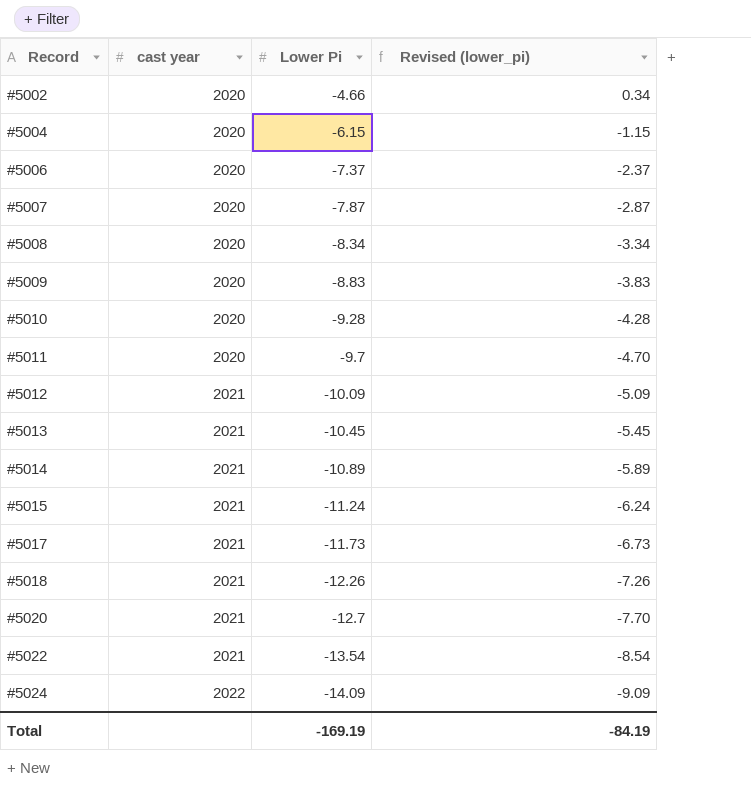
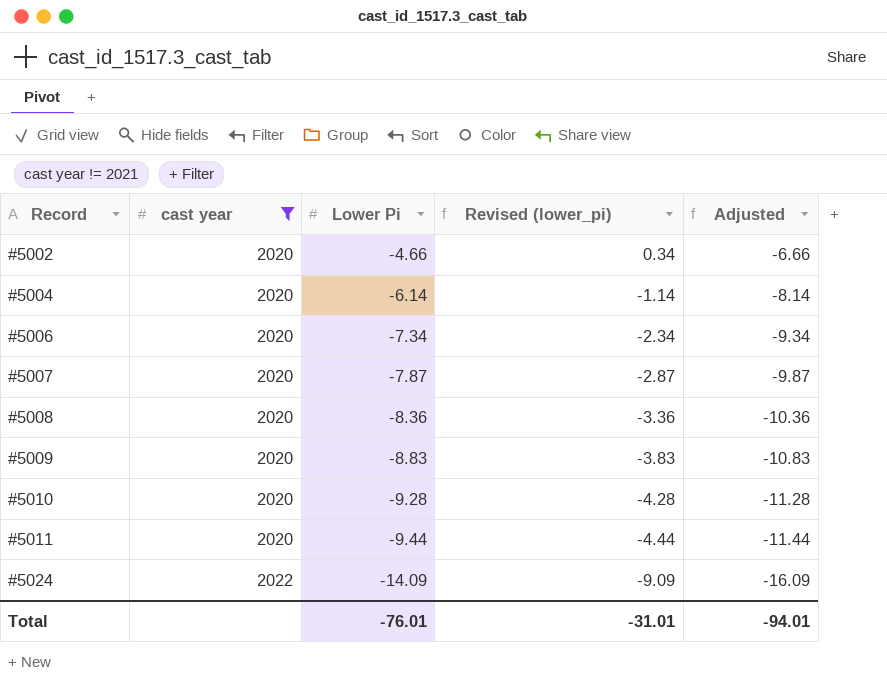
filter: none -> cast year != 2021
column Adjusted | formula: none -> [Lower Pi] - 2
#5004 | Lower Pi: -6.15 -> -6.14
#5004 | Revised (lower_pi): -1.15 -> -1.14
#5006 | Lower Pi: -7.37 -> -7.34
#5006 | Revised (lower_pi): -2.37 -> -2.34
#5008 | Lower Pi: -8.34 -> -8.36
#5008 | Revised (lower_pi): -3.34 -> -3.36
#5011 | Lower Pi: -9.7 -> -9.44
#5011 | Revised (lower_pi): -4.70 -> -4.44
Total | Lower Pi: -169.19 -> -76.01
Total | Revised (lower_pi): -84.19 -> -31.01

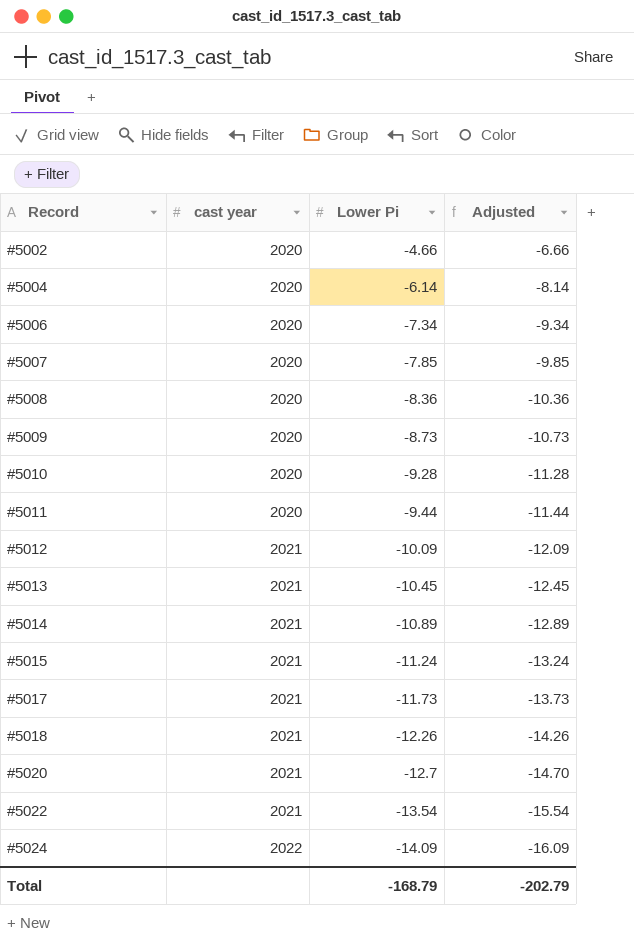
filter: cast year != 2021 -> none
column Revised (lower_pi) | formula: [Lower Pi] + 5 -> none
#5007 | Lower Pi: -7.87 -> -7.85
#5007 | Adjusted: -9.87 -> -9.85
#5009 | Lower Pi: -8.83 -> -8.73
#5009 | Adjusted: -10.83 -> -10.73
Total | Lower Pi: -76.01 -> -168.79
Total | Adjusted: -94.01 -> -202.79

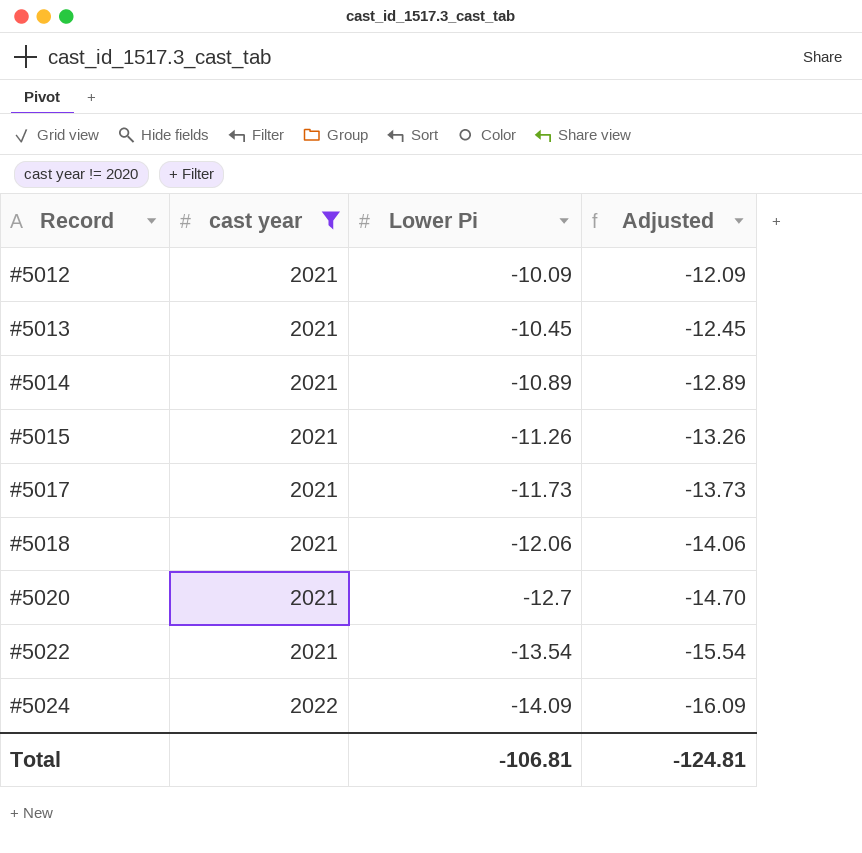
filter: none -> cast year != 2020
#5015 | Lower Pi: -11.24 -> -11.26
#5015 | Adjusted: -13.24 -> -13.26
#5018 | Lower Pi: -12.26 -> -12.06
#5018 | Adjusted: -14.26 -> -14.06
Total | Lower Pi: -168.79 -> -106.81
Total | Adjusted: -202.79 -> -124.81

